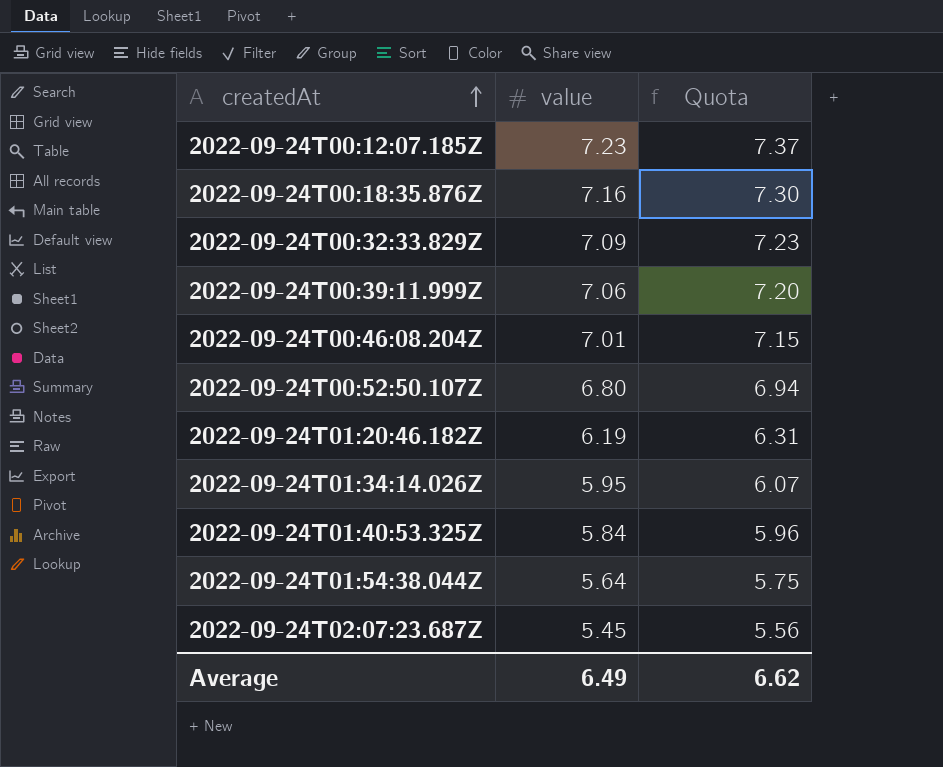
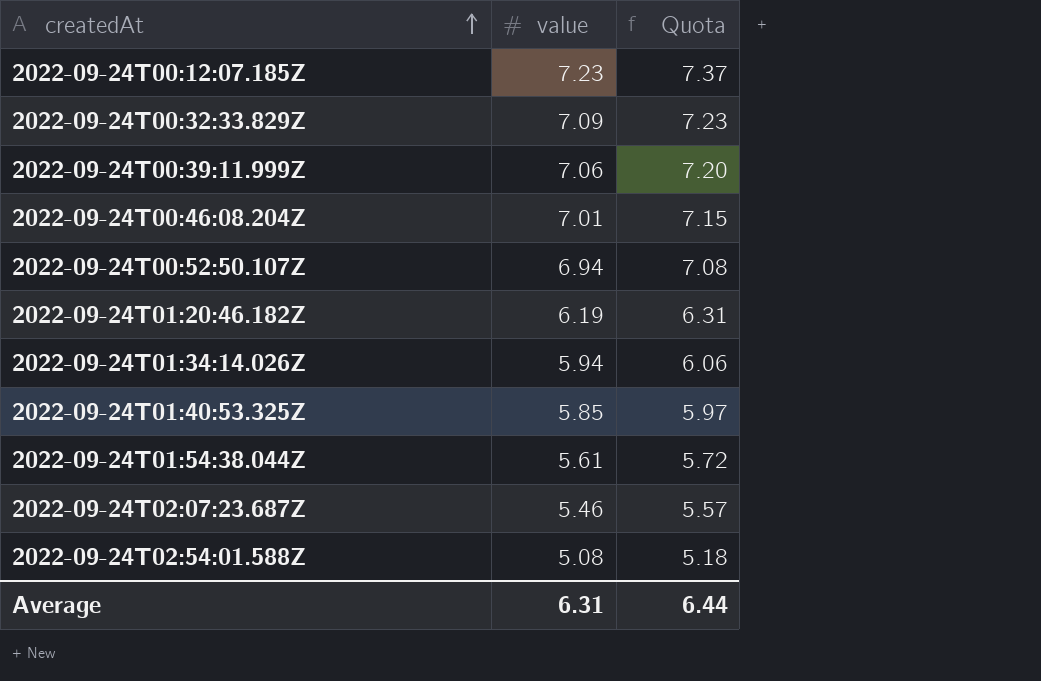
row 2022-09-24T00:18:35.876Z: 7.16 | 7.30 -> none
2022-09-24T00:52:50.107Z | value: 6.80 -> 6.94
2022-09-24T00:52:50.107Z | Quota: 6.94 -> 7.08
2022-09-24T01:34:14.026Z | value: 5.95 -> 5.94
2022-09-24T01:34:14.026Z | Quota: 6.07 -> 6.06
2022-09-24T01:40:53.325Z | value: 5.84 -> 5.85
2022-09-24T01:40:53.325Z | Quota: 5.96 -> 5.97
2022-09-24T01:54:38.044Z | value: 5.64 -> 5.61
2022-09-24T01:54:38.044Z | Quota: 5.75 -> 5.72
2022-09-24T02:07:23.687Z | value: 5.45 -> 5.46
2022-09-24T02:07:23.687Z | Quota: 5.56 -> 5.57
row 2022-09-24T02:54:01.588Z: none -> 5.08 | 5.18
Average | value: 6.49 -> 6.31
Average | Quota: 6.62 -> 6.44

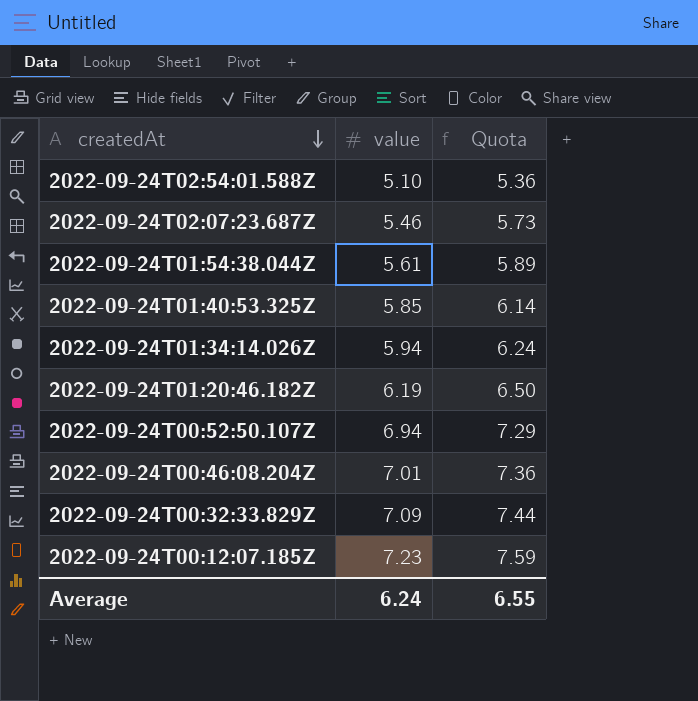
row order: createdAt ascending -> createdAt descending
column Quota | formula: [value] * 1.02 -> [value] * 1.05
row 2022-09-24T00:39:11.999Z: 7.06 | 7.20 -> none
2022-09-24T02:54:01.588Z | value: 5.08 -> 5.10
Average | value: 6.31 -> 6.24
Average | Quota: 6.44 -> 6.55

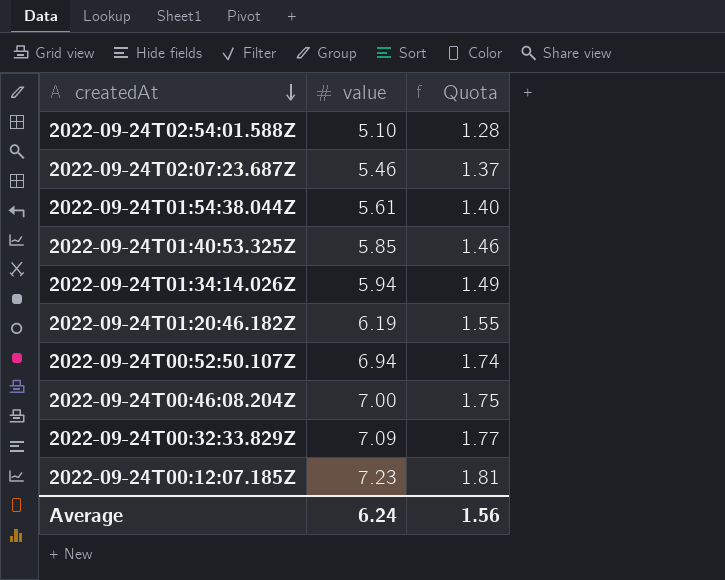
column Quota | formula: [value] * 1.05 -> [value] * 0.25
2022-09-24T00:46:08.204Z | value: 7.01 -> 7.00
Average | Quota: 6.55 -> 1.56

